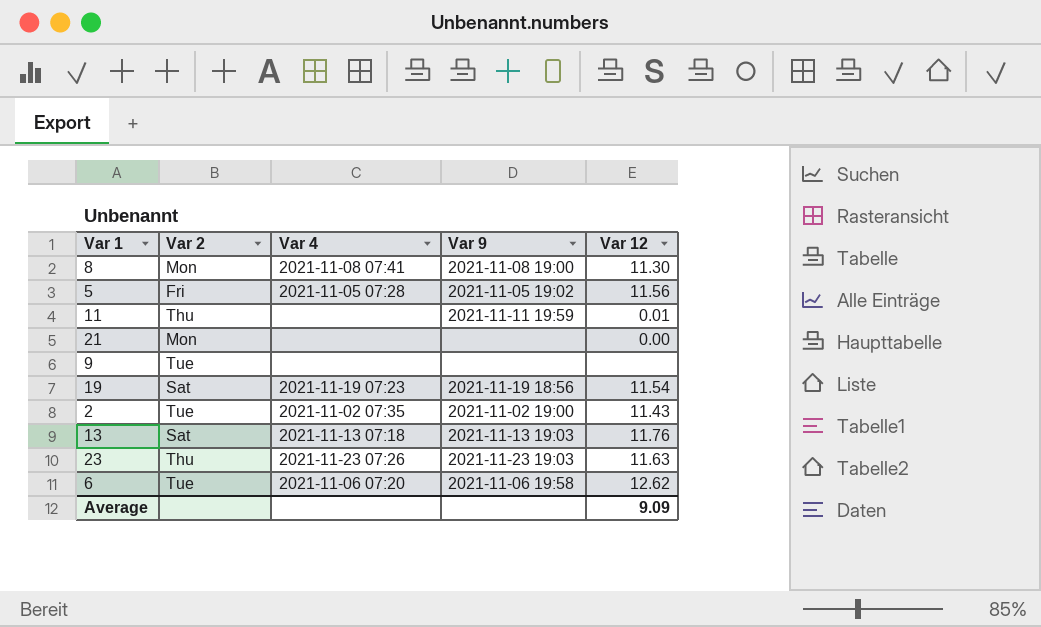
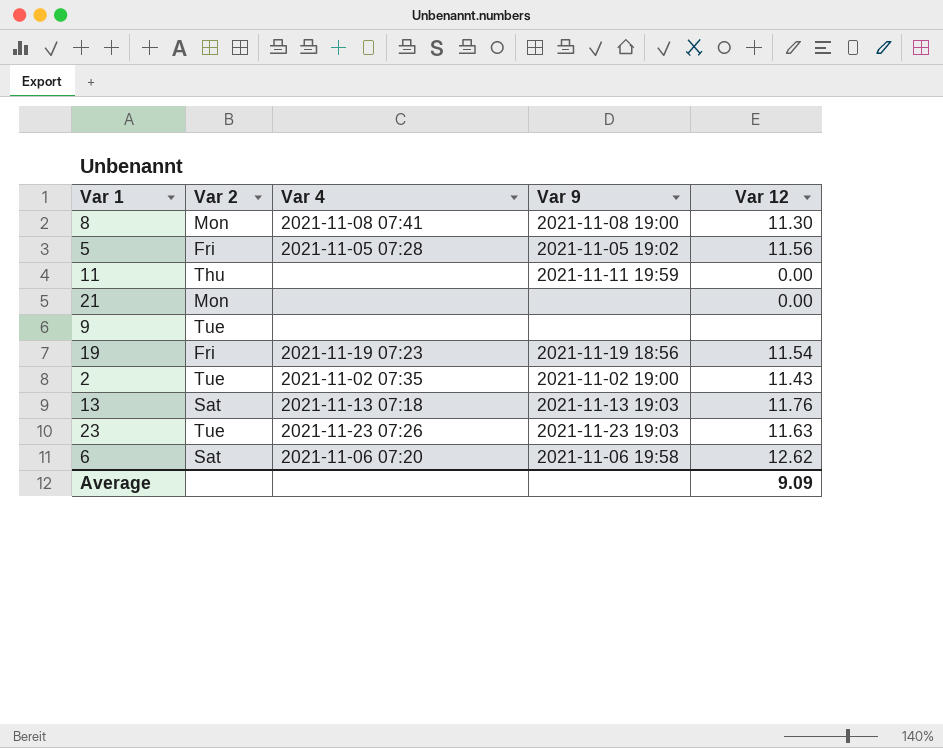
11 | Var 12: 0.01 -> 0.00
19 | Var 2: Sat -> Fri
23 | Var 2: Thu -> Tue
6 | Var 2: Tue -> Sat

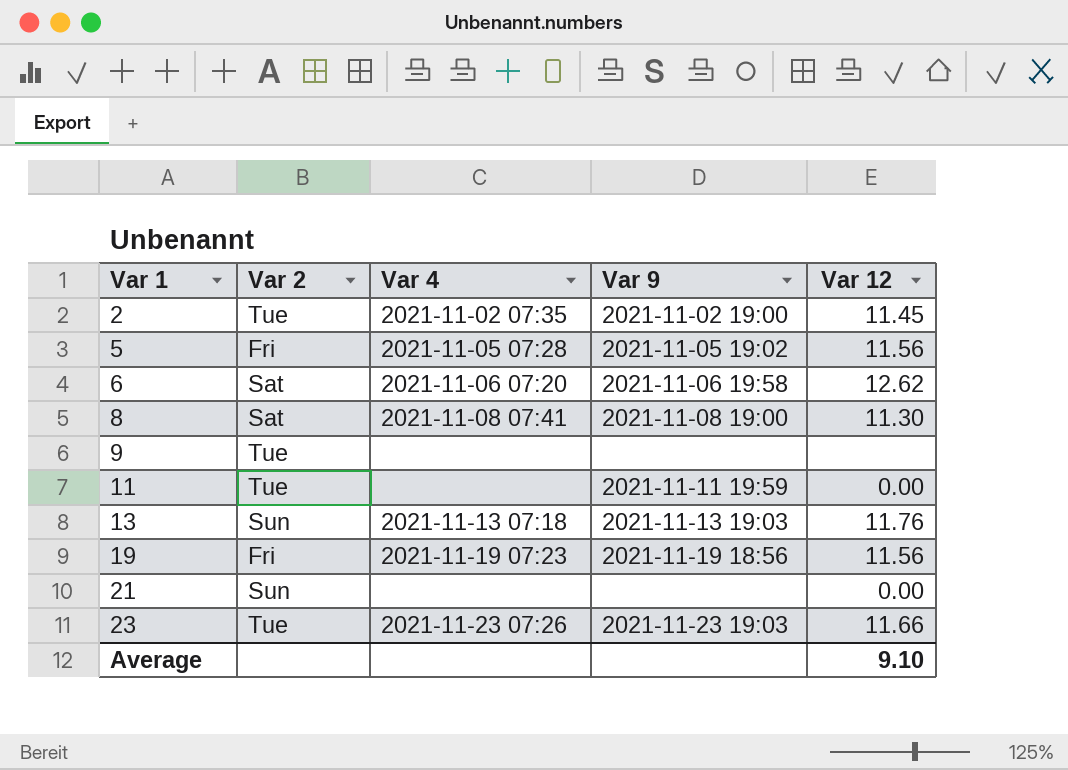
row order: none -> Var 1 ascending
2 | Var 12: 11.43 -> 11.45
8 | Var 2: Mon -> Sat
11 | Var 2: Thu -> Tue
13 | Var 2: Sat -> Sun
19 | Var 12: 11.54 -> 11.56
21 | Var 2: Mon -> Sun
23 | Var 12: 11.63 -> 11.66
Average | Var 12: 9.09 -> 9.10

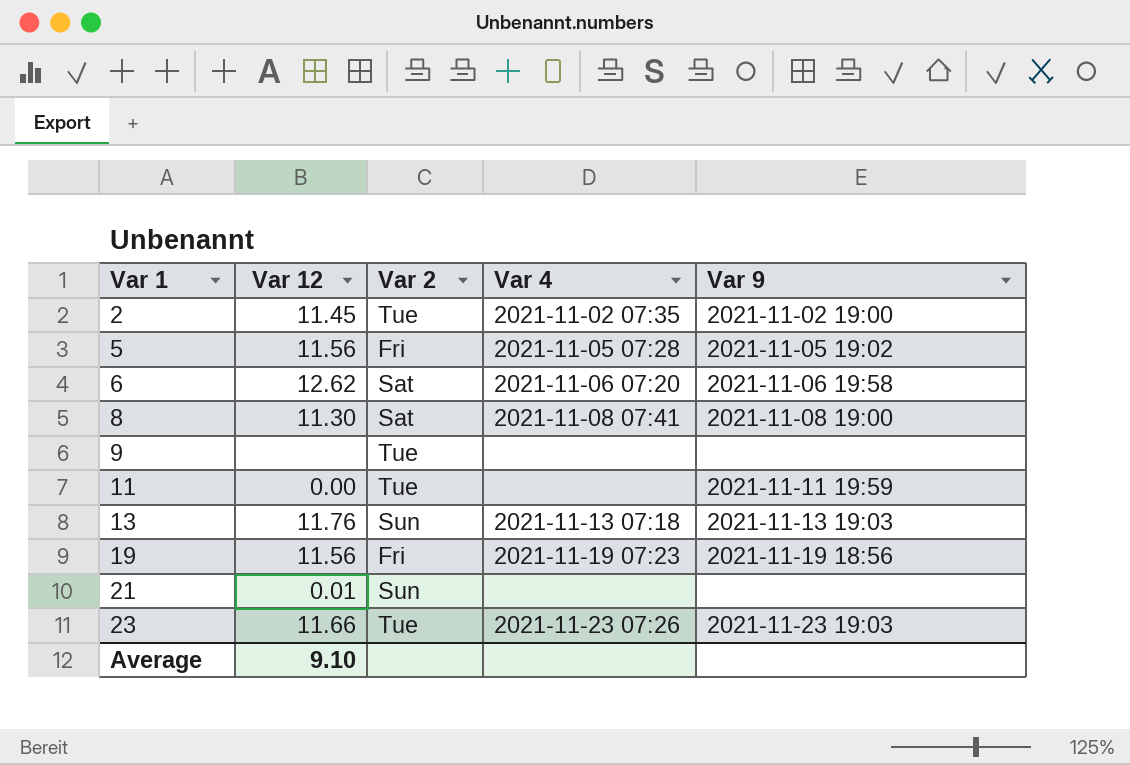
column Var 12 | position: 5 -> 2
21 | Var 12: 0.00 -> 0.01

